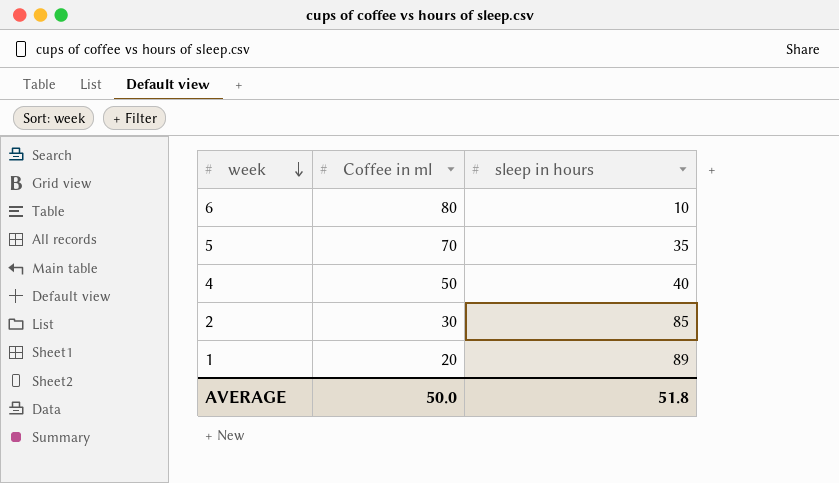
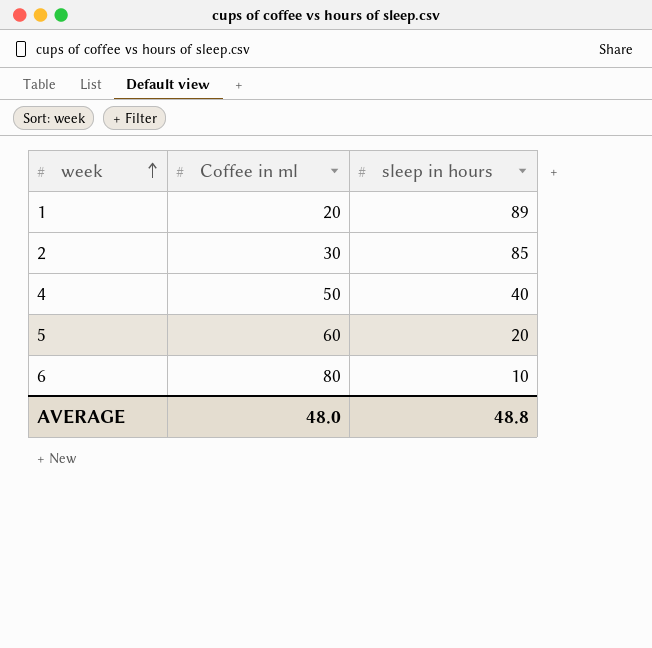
row order: week descending -> week ascending
5 | Coffee in ml: 70 -> 60
5 | sleep in hours: 35 -> 20
AVERAGE | Coffee in ml: 50.0 -> 48.0
AVERAGE | sleep in hours: 51.8 -> 48.8

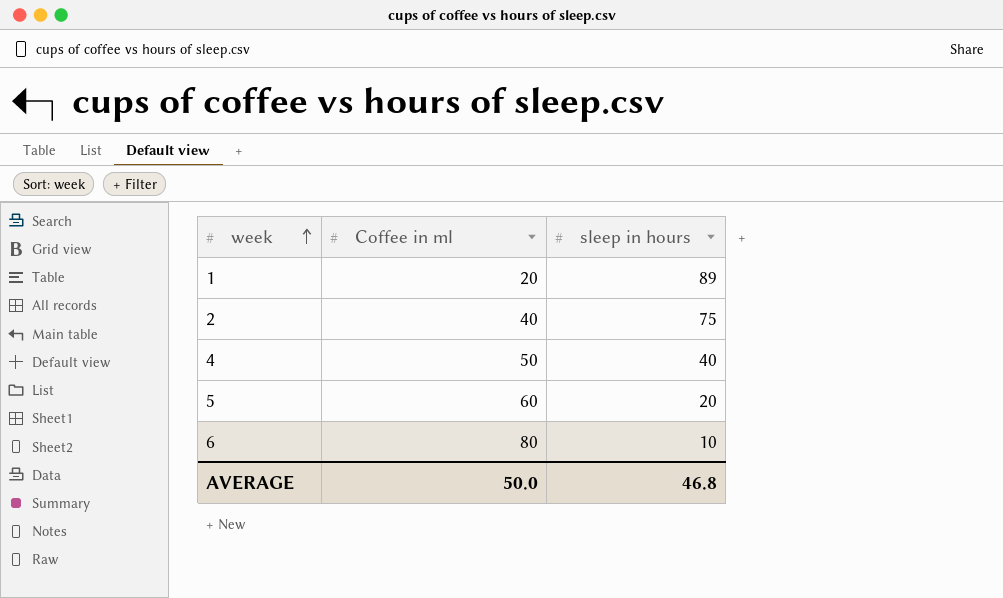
2 | Coffee in ml: 30 -> 40
2 | sleep in hours: 85 -> 75
AVERAGE | Coffee in ml: 48.0 -> 50.0
AVERAGE | sleep in hours: 48.8 -> 46.8

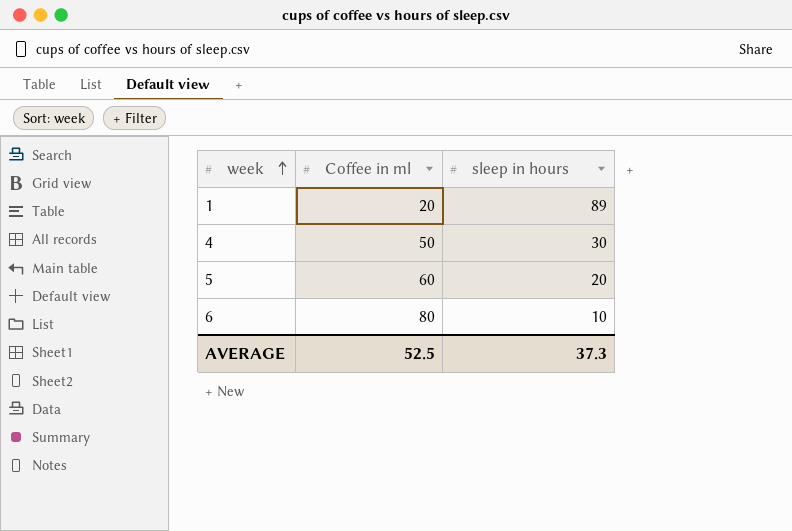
row 2: 40 | 75 -> none
4 | sleep in hours: 40 -> 30
AVERAGE | Coffee in ml: 50.0 -> 52.5
AVERAGE | sleep in hours: 46.8 -> 37.3

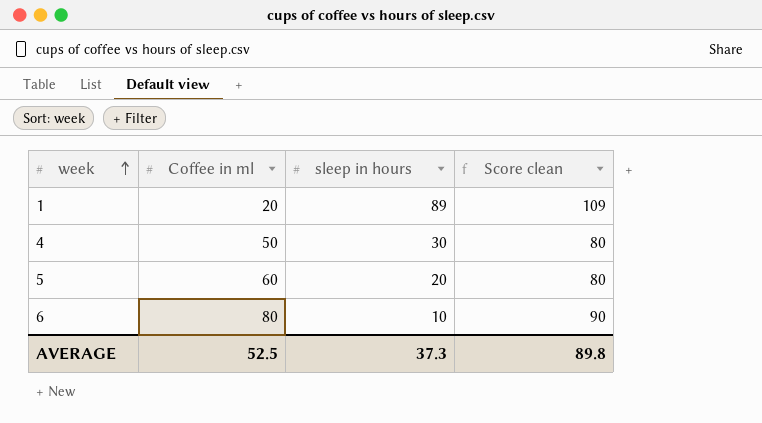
column Score clean | formula: none -> [Coffee in ml] + [sleep in hours]

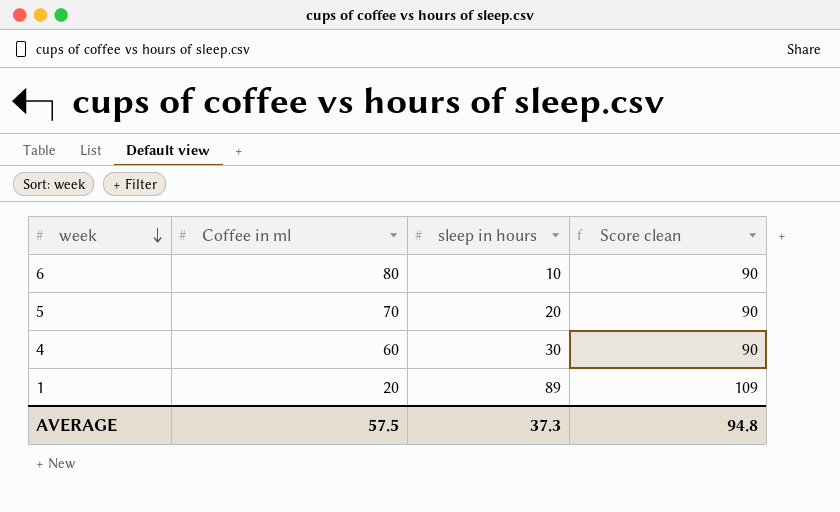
row order: week ascending -> week descending
5 | Coffee in ml: 60 -> 70
5 | Score clean: 80 -> 90
4 | Coffee in ml: 50 -> 60
4 | Score clean: 80 -> 90
AVERAGE | Coffee in ml: 52.5 -> 57.5
AVERAGE | Score clean: 89.8 -> 94.8

